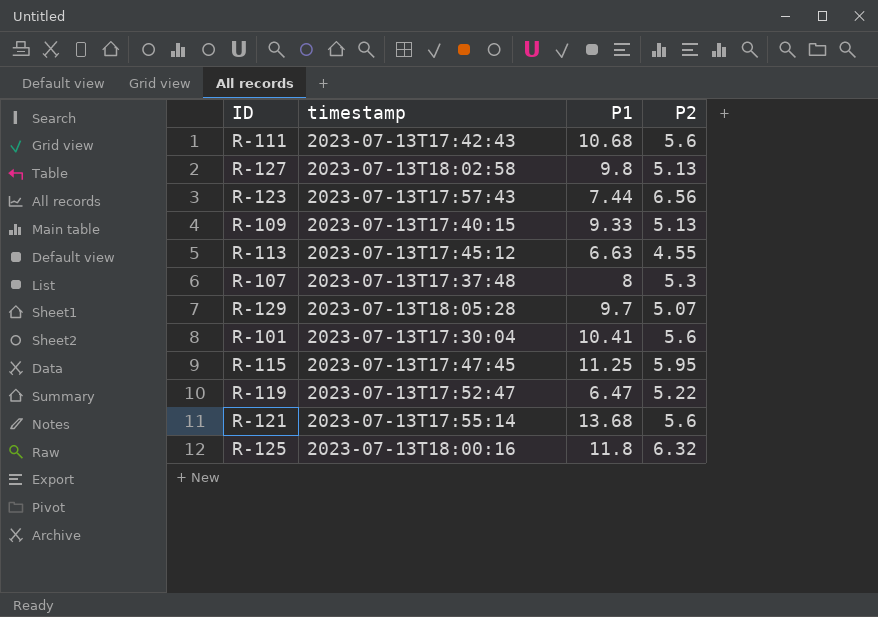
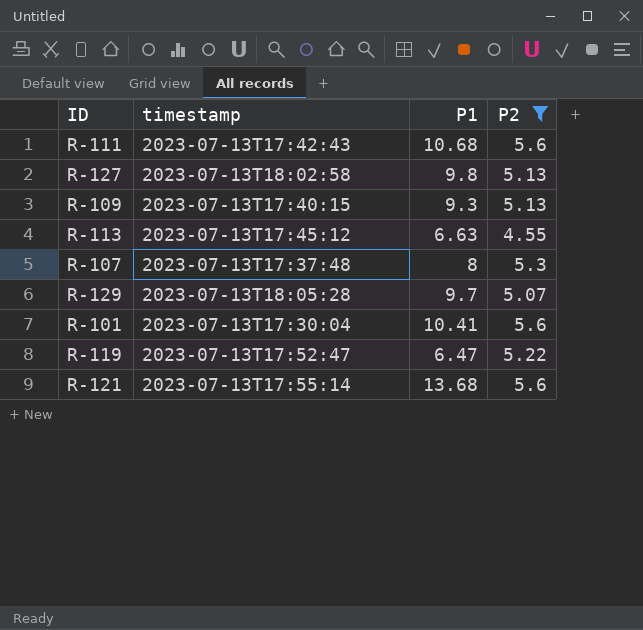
filter: none -> P2 <= 5.6
R-109 | P1: 9.33 -> 9.3

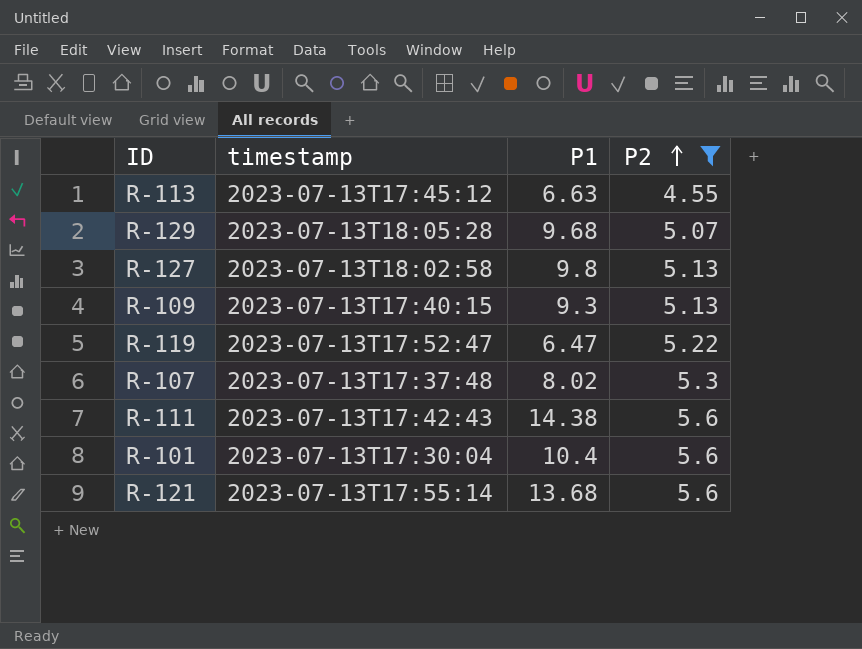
row order: none -> P2 ascending
R-129 | P1: 9.7 -> 9.68
R-107 | P1: 8 -> 8.02
R-111 | P1: 10.68 -> 14.38
R-101 | P1: 10.41 -> 10.4

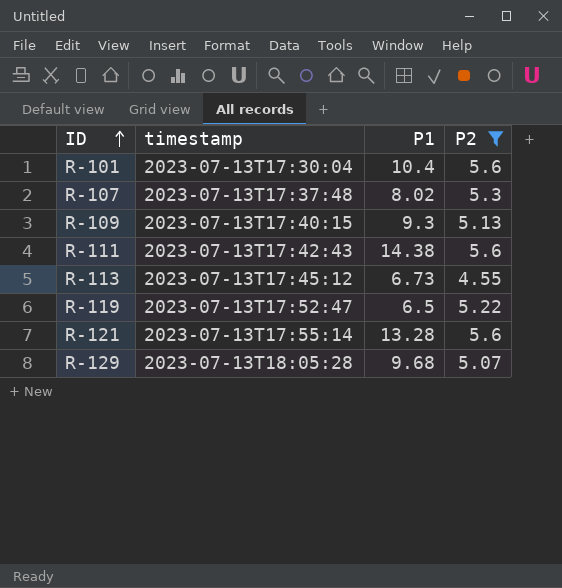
row order: P2 ascending -> ID ascending
row R-127: 2023-07-13T18:02:58 | 9.8 | 5.13 -> none
R-113 | P1: 6.63 -> 6.73
R-119 | P1: 6.47 -> 6.5
R-121 | P1: 13.68 -> 13.28

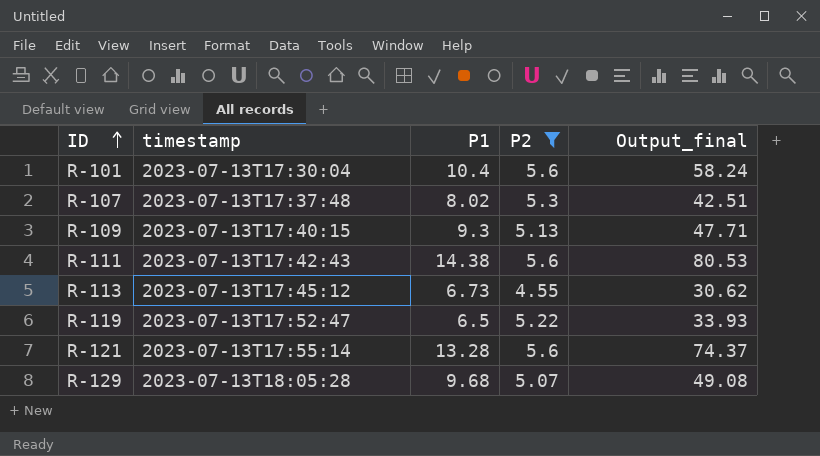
column Output_final | formula: none -> [P1] * [P2]

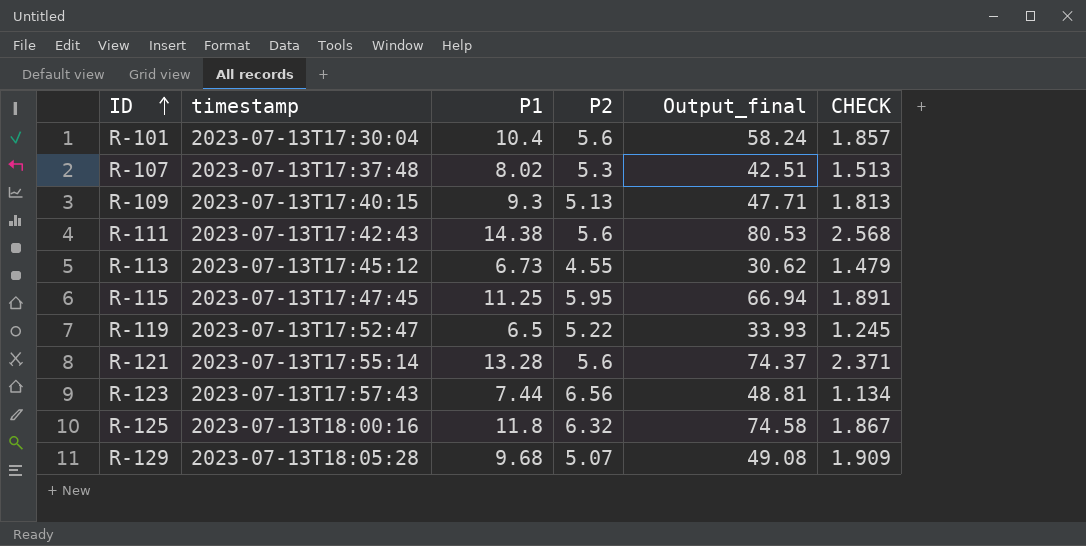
filter: P2 <= 5.6 -> none
column CHECK | formula: none -> [P1] / [P2]

